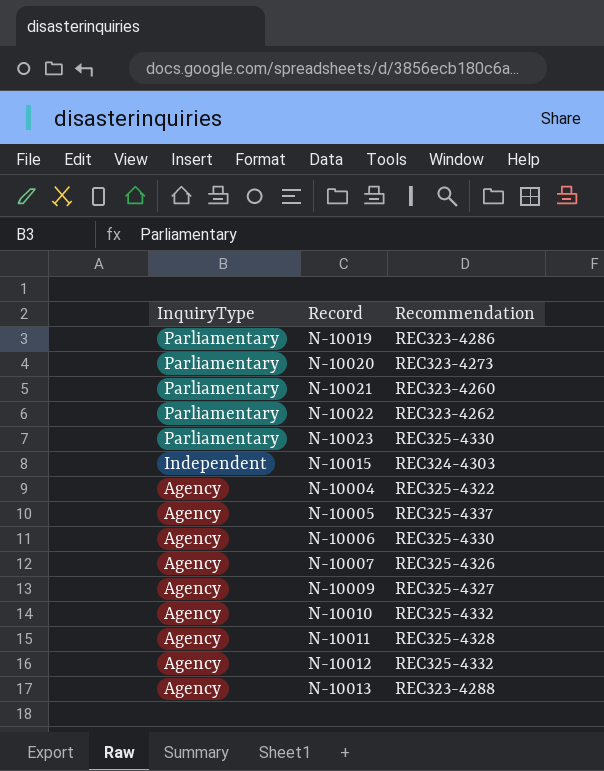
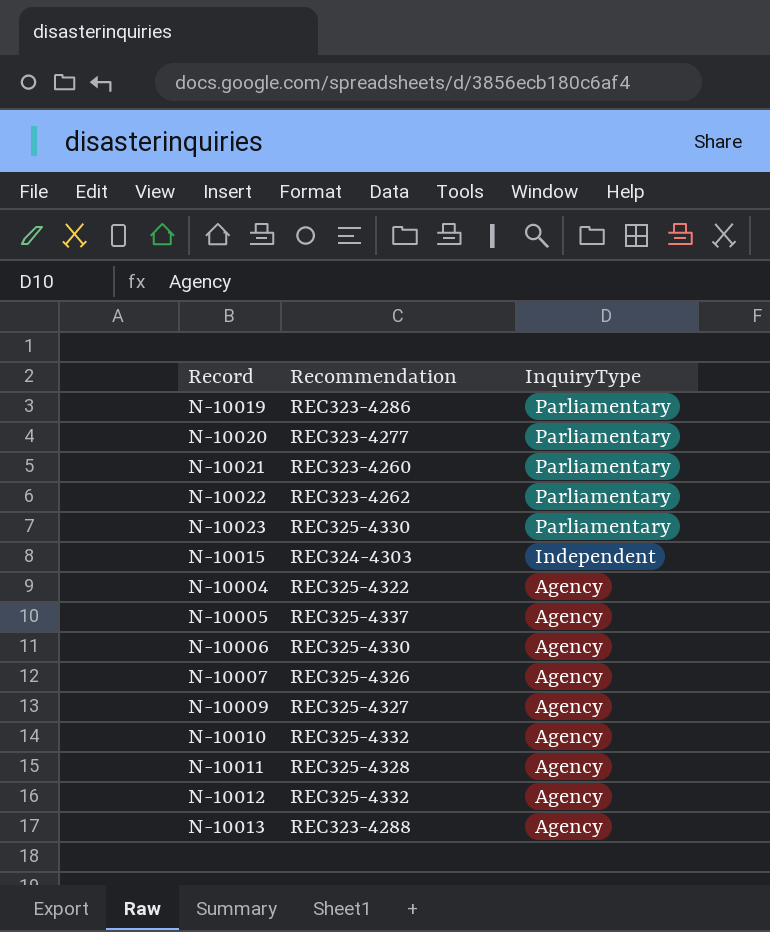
column InquiryType | position: 1 -> 3
N-10020 | Recommendation: REC323-4273 -> REC323-4277

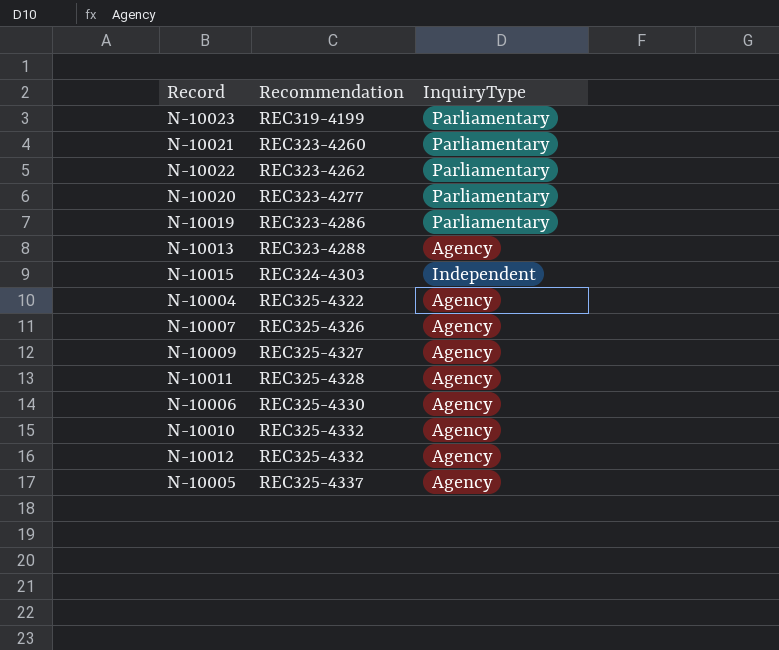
row order: InquiryType descending -> Recommendation ascending
N-10023 | Recommendation: REC325-4330 -> REC319-4199

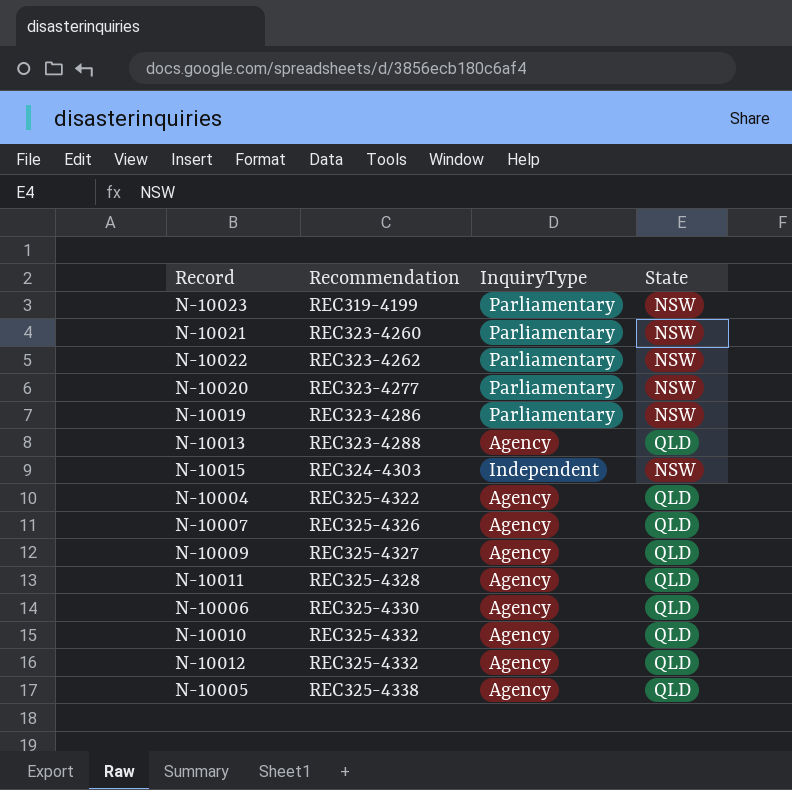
column State | position: none -> 4
N-10005 | Recommendation: REC325-4337 -> REC325-4338

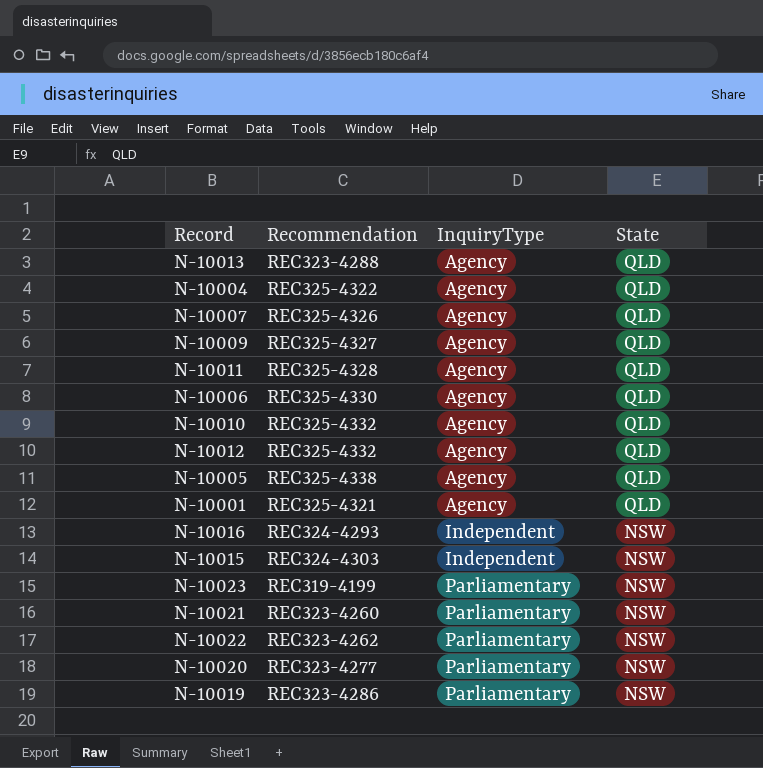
row order: Recommendation ascending -> InquiryType ascending
row N-10001: none -> REC325-4321 | Agency | QLD
row N-10016: none -> REC324-4293 | Independent | NSW

